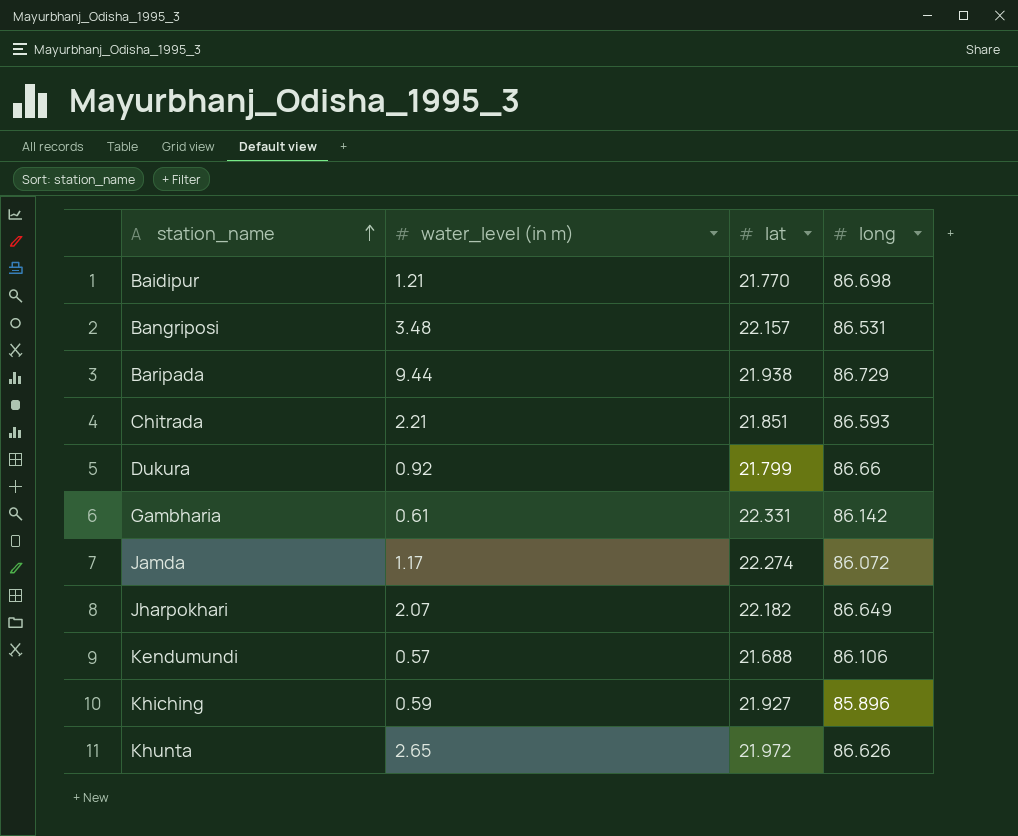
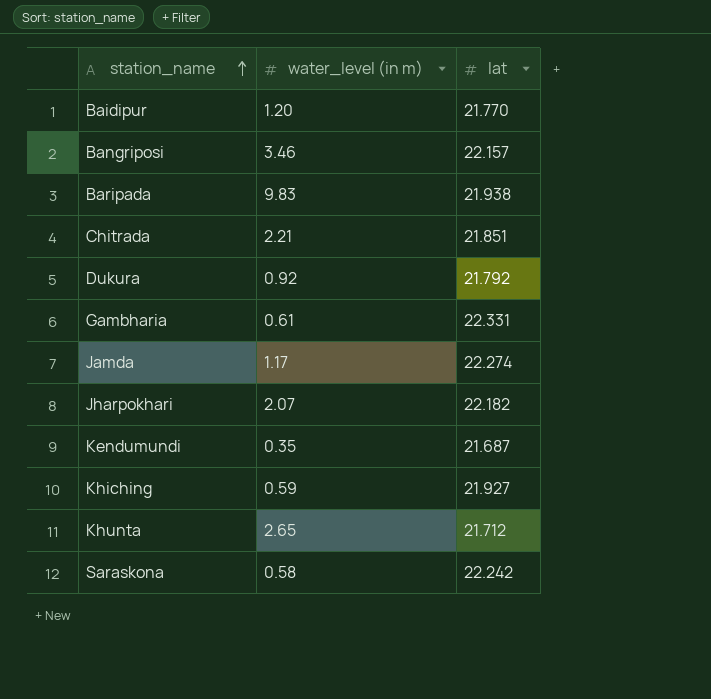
column long | position: 4 -> none
Baidipur | water_level (in m): 1.21 -> 1.20
Bangriposi | water_level (in m): 3.48 -> 3.46
Baripada | water_level (in m): 9.44 -> 9.83
Dukura | lat: 21.799 -> 21.792
Kendumundi | water_level (in m): 0.57 -> 0.35
Kendumundi | lat: 21.688 -> 21.687
Khunta | lat: 21.972 -> 21.712
row Saraskona: none -> 0.58 | 22.242

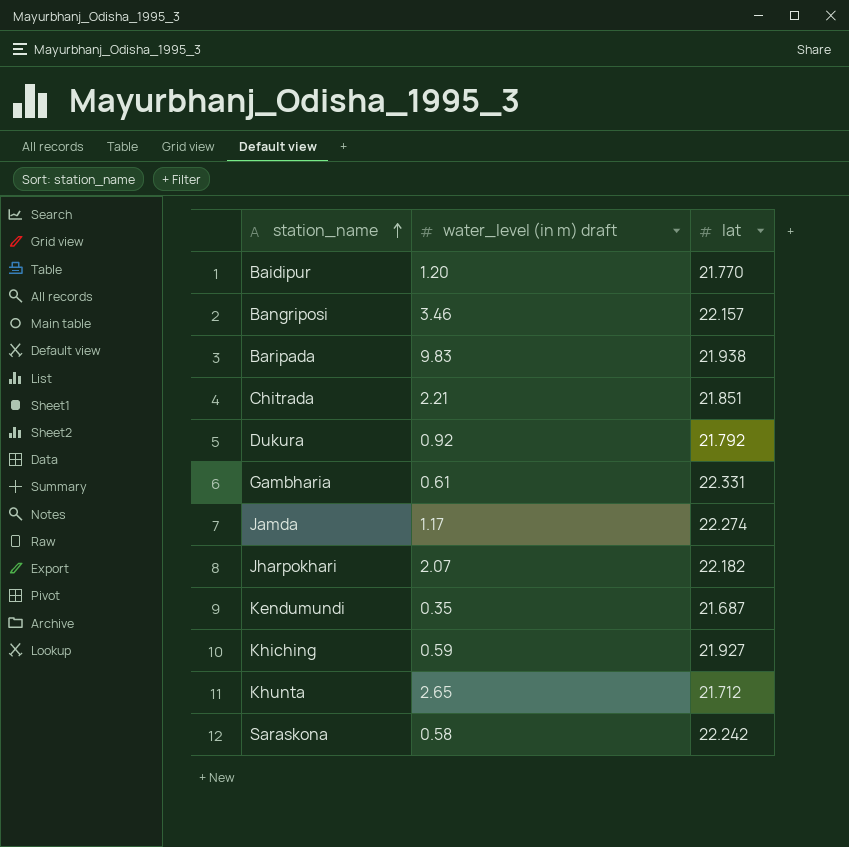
column name: water_level (in m) -> water_level (in m) draft

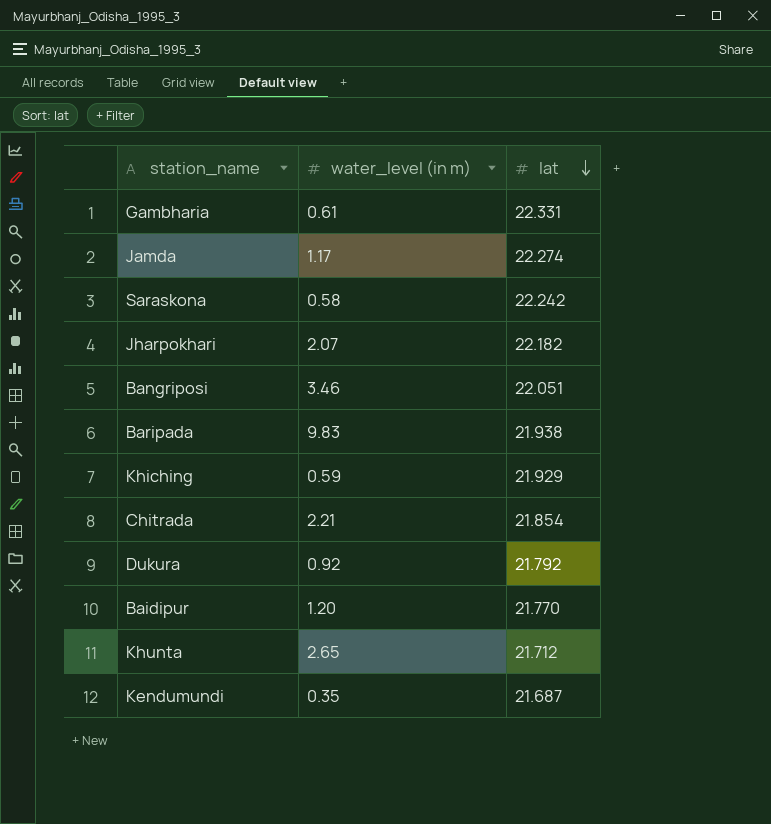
row order: station_name ascending -> lat descending
column name: water_level (in m) draft -> water_level (in m)
Bangriposi | lat: 22.157 -> 22.051
Khiching | lat: 21.927 -> 21.929
Chitrada | lat: 21.851 -> 21.854

